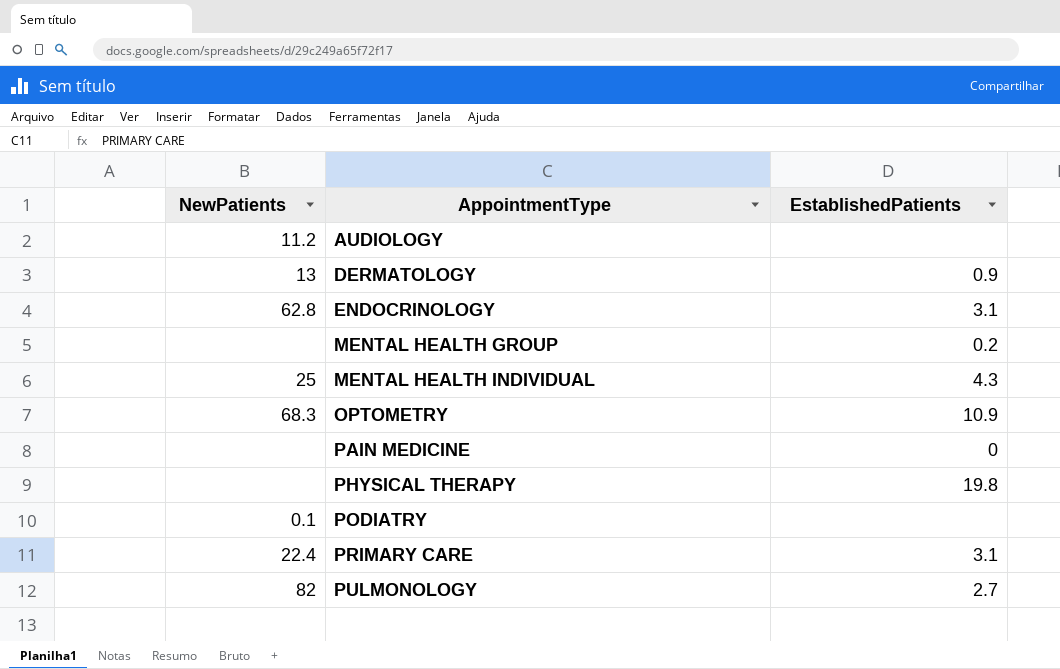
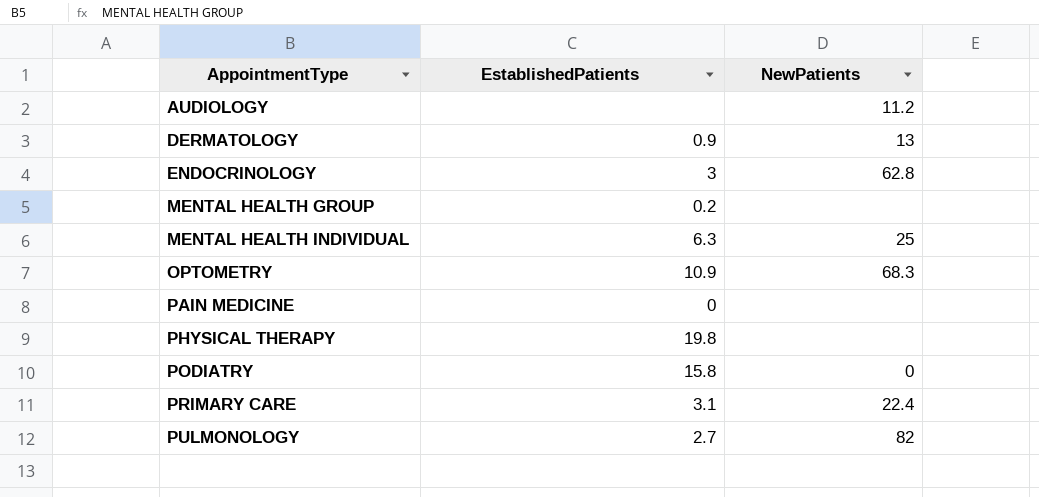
column NewPatients | position: 1 -> 3
ENDOCRINOLOGY | EstablishedPatients: 3.1 -> 3
MENTAL HEALTH INDIVIDUAL | EstablishedPatients: 4.3 -> 6.3
PODIATRY | EstablishedPatients: none -> 15.8
PODIATRY | NewPatients: 0.1 -> 0

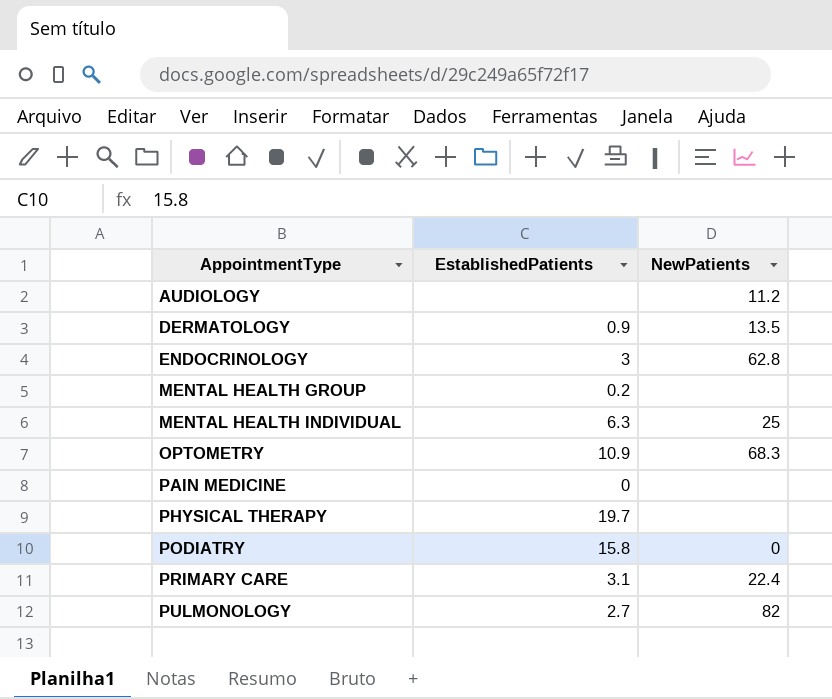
DERMATOLOGY | NewPatients: 13 -> 13.5
PHYSICAL THERAPY | EstablishedPatients: 19.8 -> 19.7

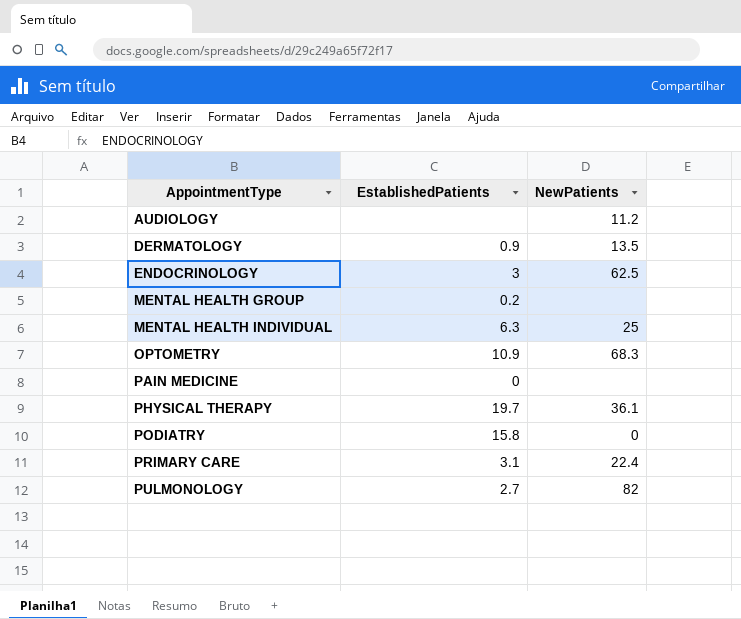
ENDOCRINOLOGY | NewPatients: 62.8 -> 62.5
PHYSICAL THERAPY | NewPatients: none -> 36.1

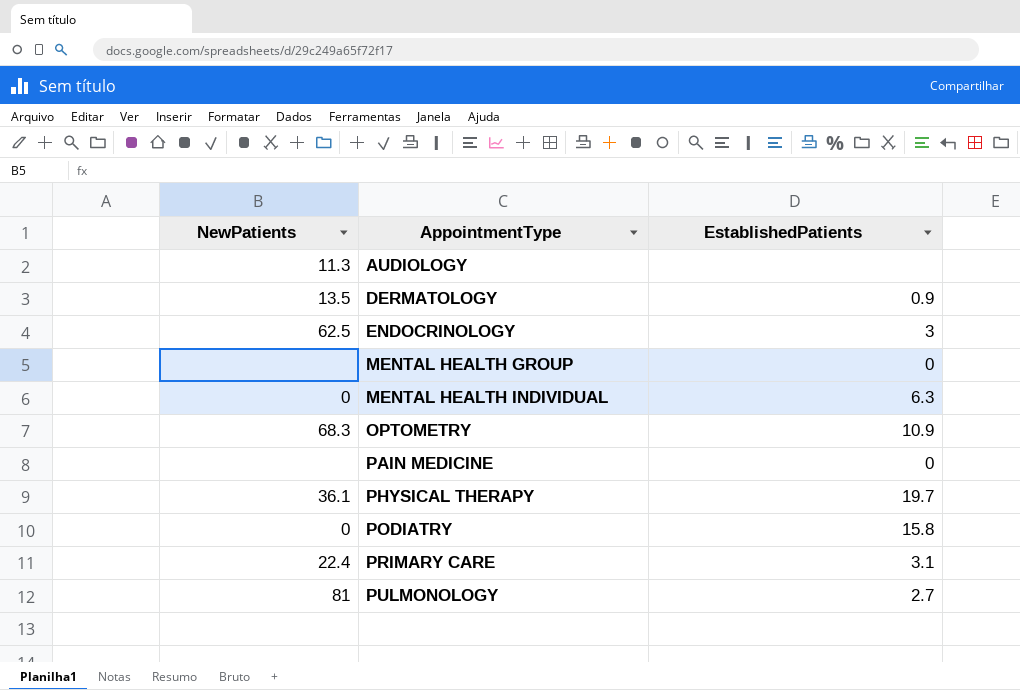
column NewPatients | position: 3 -> 1
AUDIOLOGY | NewPatients: 11.2 -> 11.3
MENTAL HEALTH GROUP | EstablishedPatients: 0.2 -> 0
MENTAL HEALTH INDIVIDUAL | NewPatients: 25 -> 0
PULMONOLOGY | NewPatients: 82 -> 81

